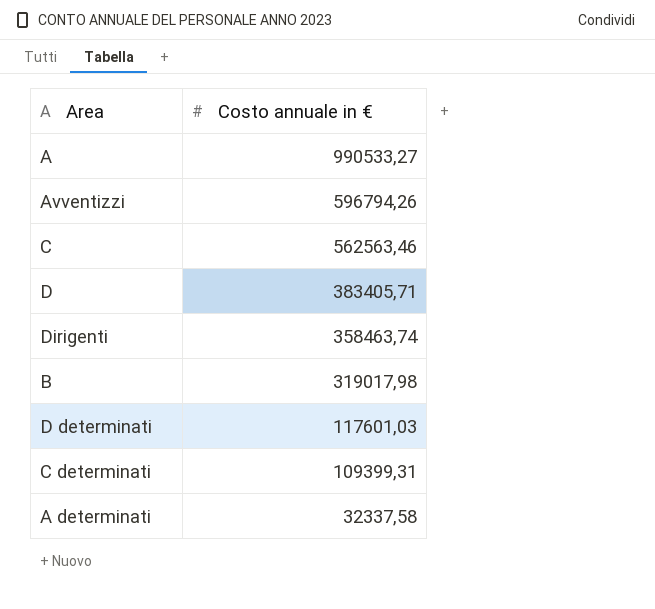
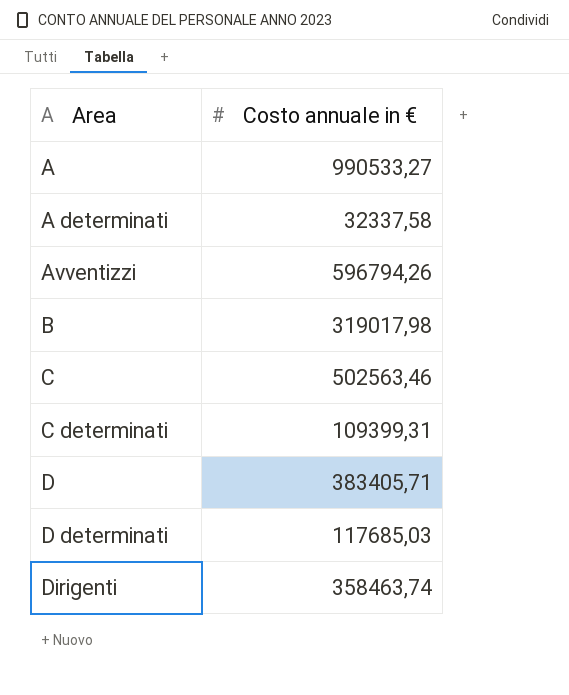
row order: Costo annuale in € descending -> Area ascending
C | Costo annuale in €: 562563,46 -> 502563,46
D determinati | Costo annuale in €: 117601,03 -> 117685,03

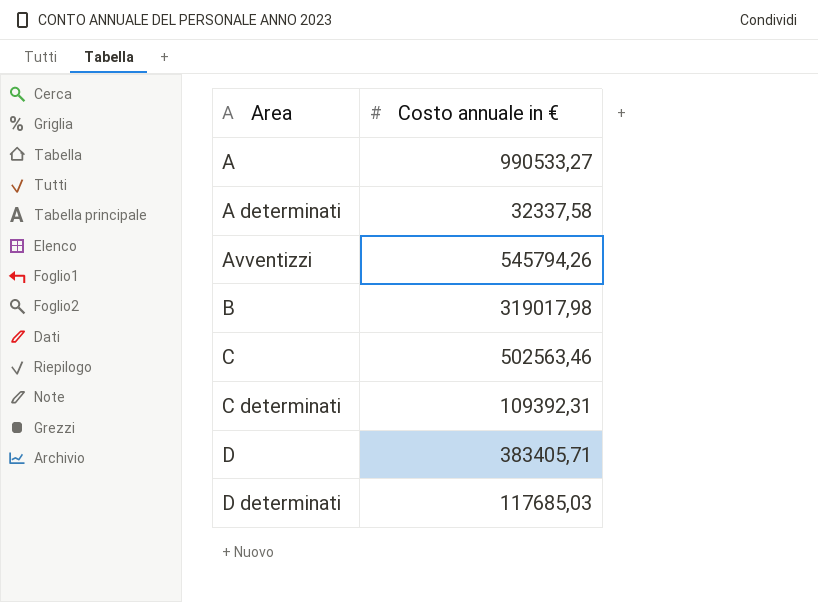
row Dirigenti: 358463,74 -> none
Avventizzi | Costo annuale in €: 596794,26 -> 545794,26
C determinati | Costo annuale in €: 109399,31 -> 109392,31

